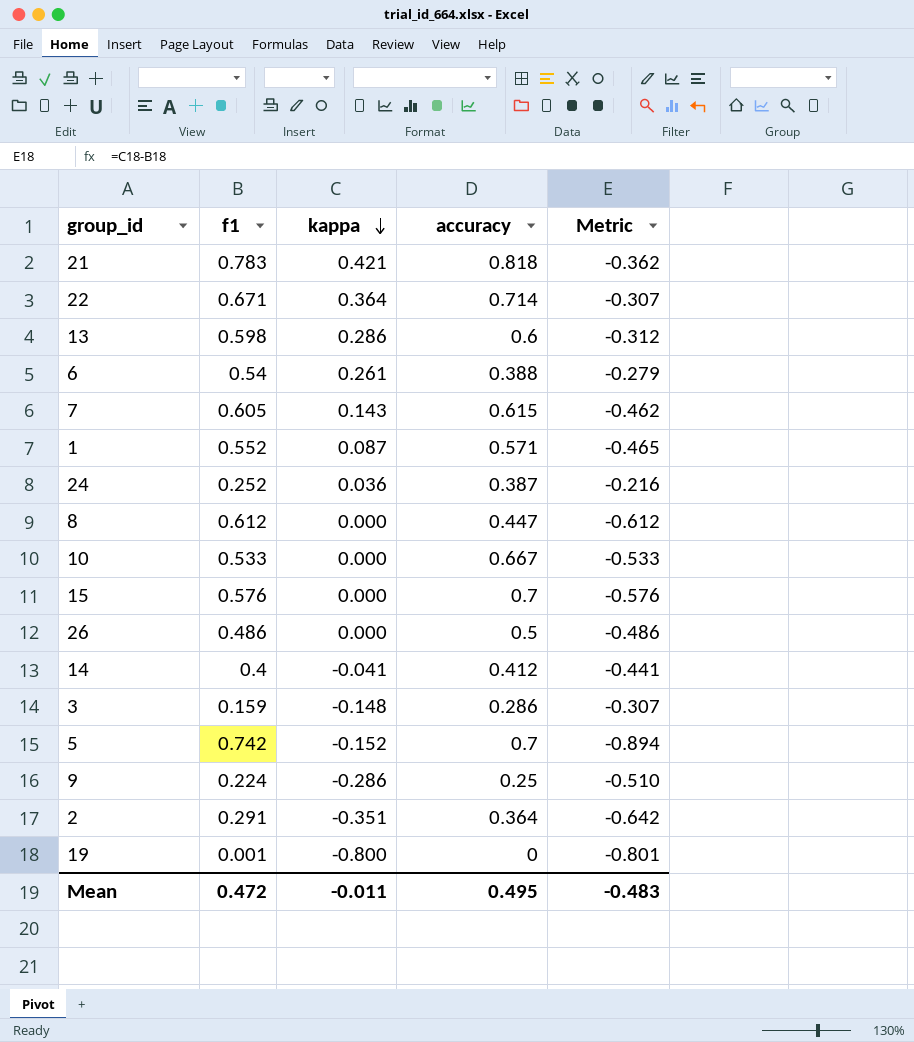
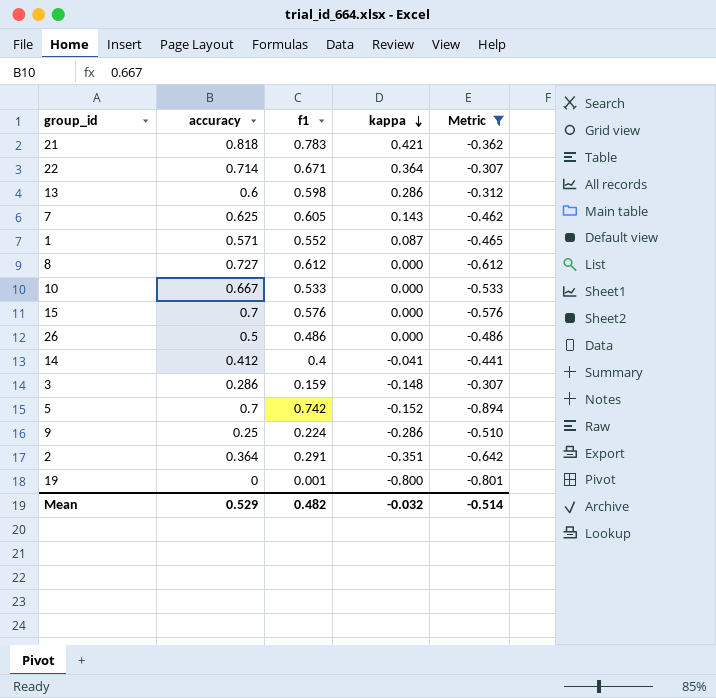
filter: none -> Metric <= -0.307
column accuracy | position: 4 -> 2
7 | accuracy: 0.615 -> 0.625
8 | accuracy: 0.447 -> 0.727
Mean | accuracy: 0.495 -> 0.529
Mean | f1: 0.472 -> 0.482
Mean | kappa: -0.011 -> -0.032
Mean | Metric: -0.483 -> -0.514

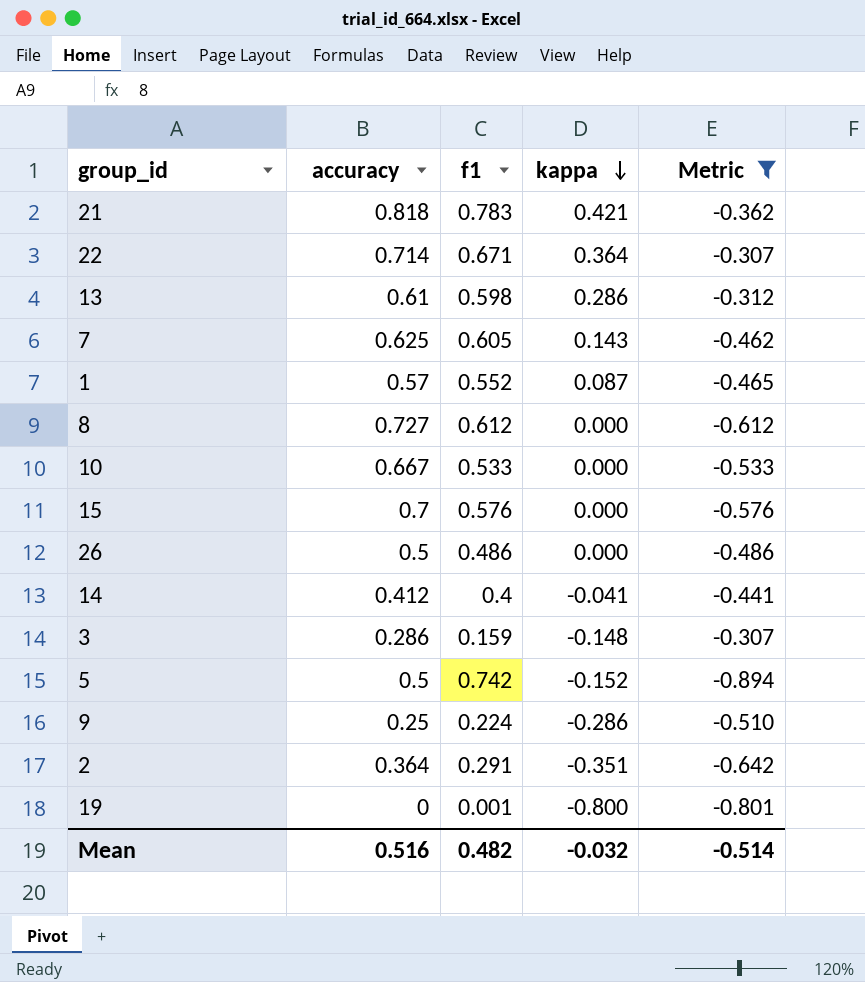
13 | accuracy: 0.6 -> 0.61
1 | accuracy: 0.571 -> 0.57
5 | accuracy: 0.7 -> 0.5
Mean | accuracy: 0.529 -> 0.516

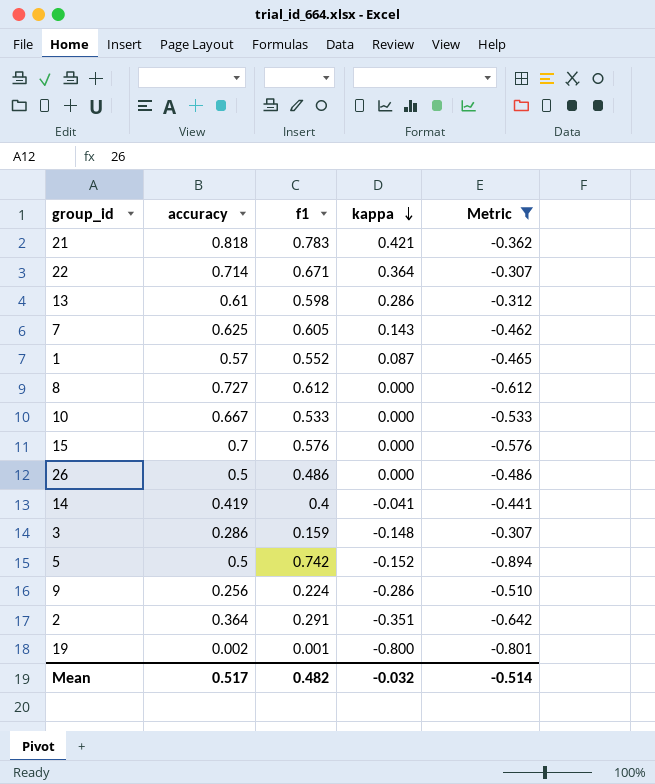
14 | accuracy: 0.412 -> 0.419
9 | accuracy: 0.25 -> 0.256
19 | accuracy: 0 -> 0.002
Mean | accuracy: 0.516 -> 0.517

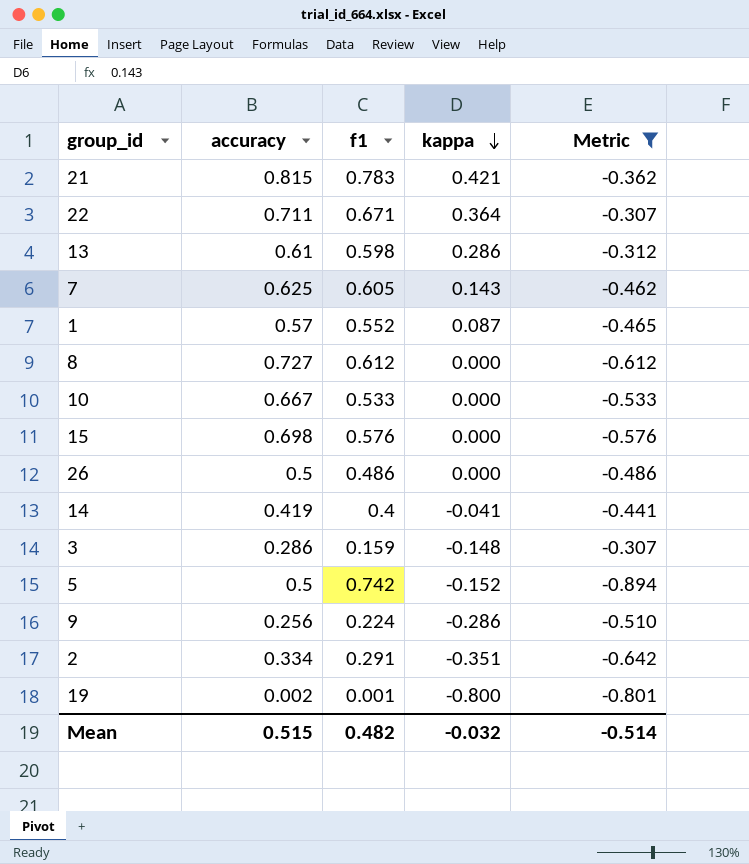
21 | accuracy: 0.818 -> 0.815
22 | accuracy: 0.714 -> 0.711
15 | accuracy: 0.7 -> 0.698
2 | accuracy: 0.364 -> 0.334
Mean | accuracy: 0.517 -> 0.515

